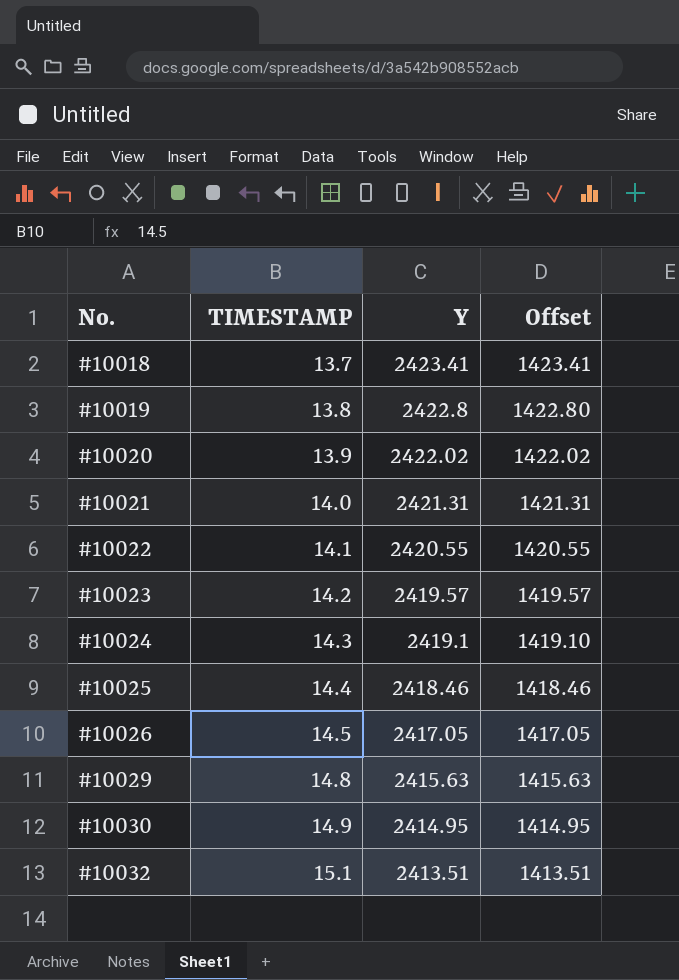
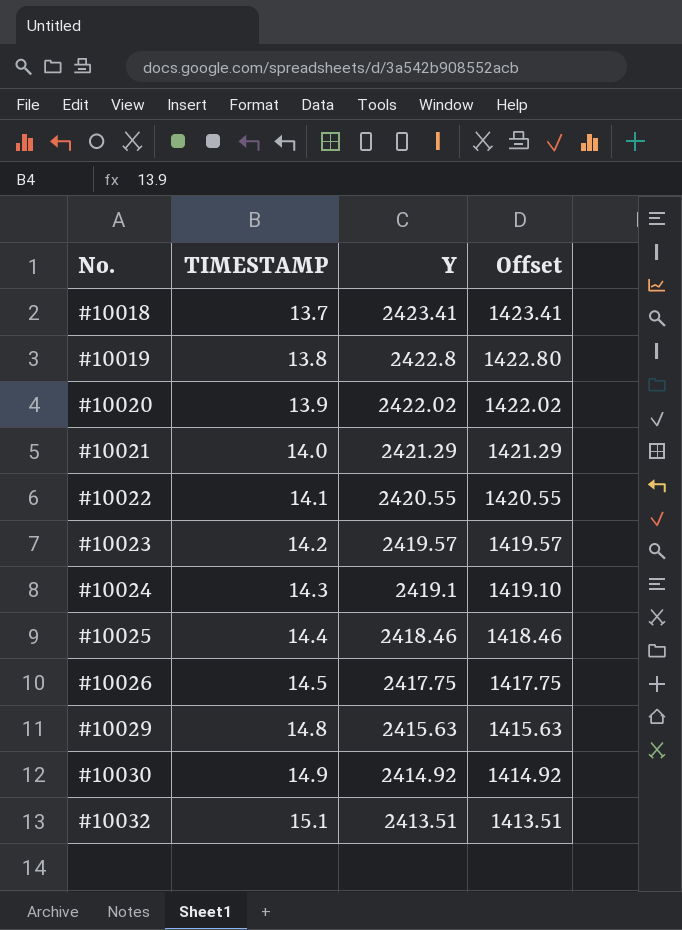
#10021 | Y: 2421.31 -> 2421.29
#10021 | Offset: 1421.31 -> 1421.29
#10026 | Y: 2417.05 -> 2417.75
#10026 | Offset: 1417.05 -> 1417.75
#10030 | Y: 2414.95 -> 2414.92
#10030 | Offset: 1414.95 -> 1414.92

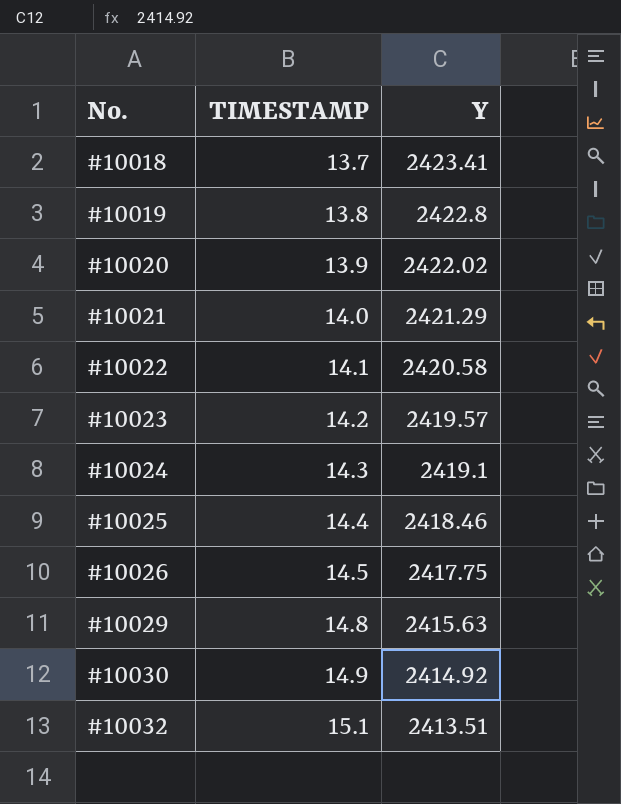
column Offset | formula: [Y] - 1000 -> none
#10022 | Y: 2420.55 -> 2420.58

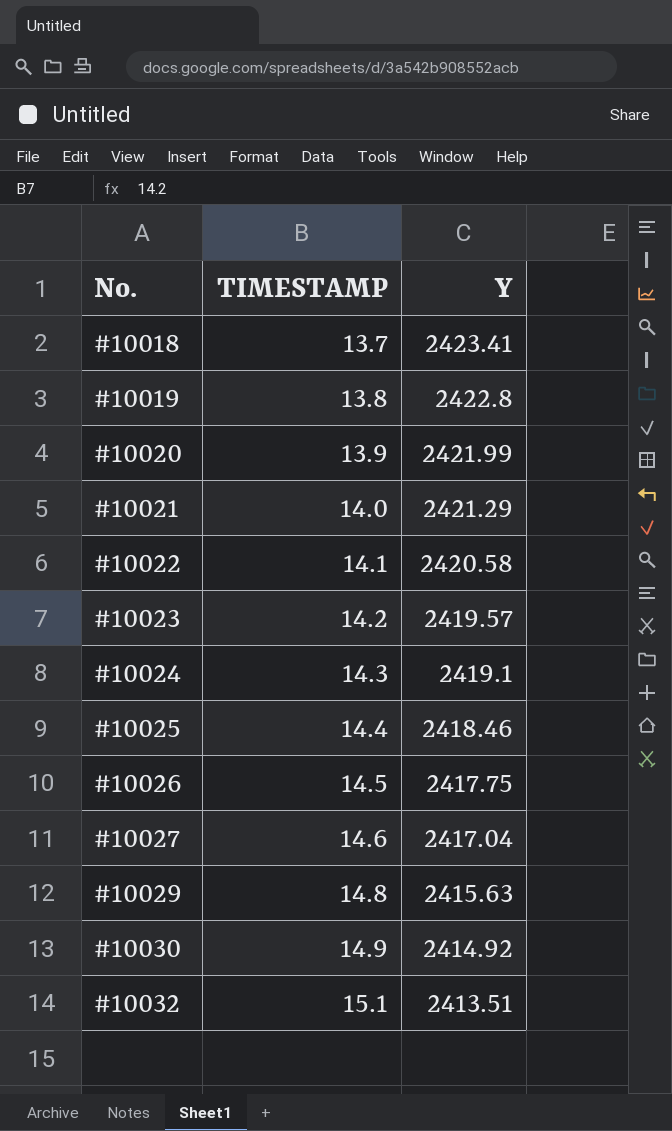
#10020 | Y: 2422.02 -> 2421.99
row #10027: none -> 14.6 | 2417.04

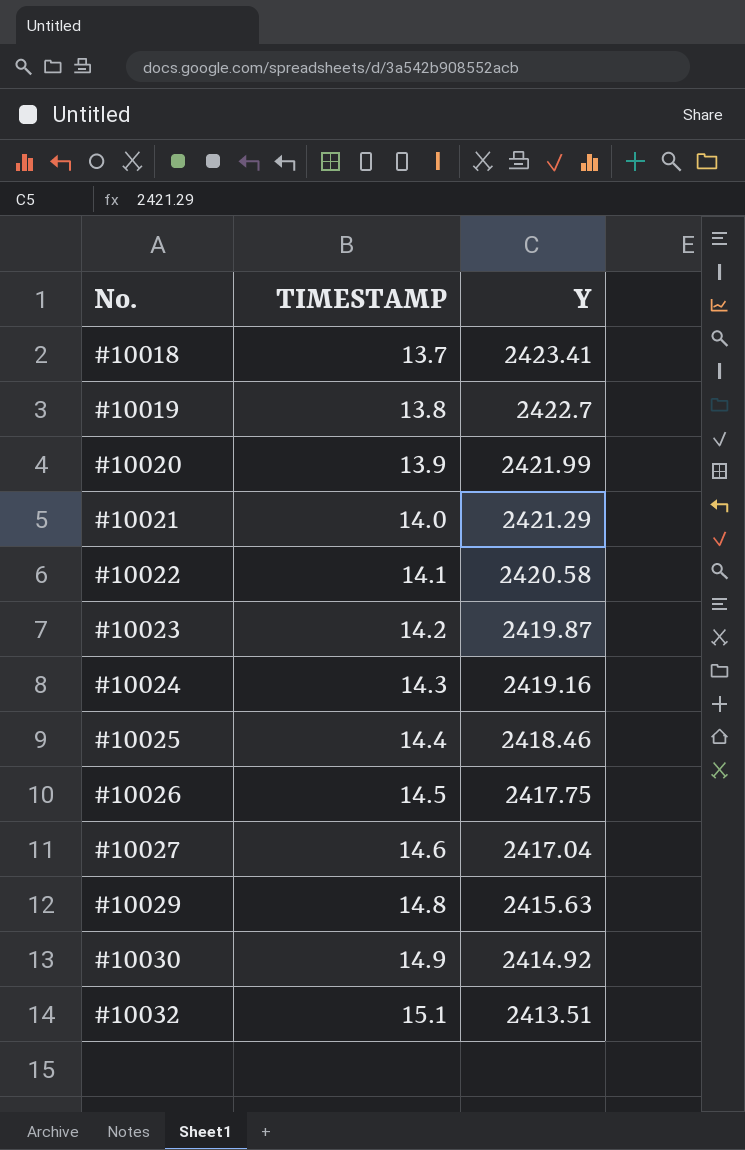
#10019 | Y: 2422.8 -> 2422.7
#10023 | Y: 2419.57 -> 2419.87
#10024 | Y: 2419.1 -> 2419.16

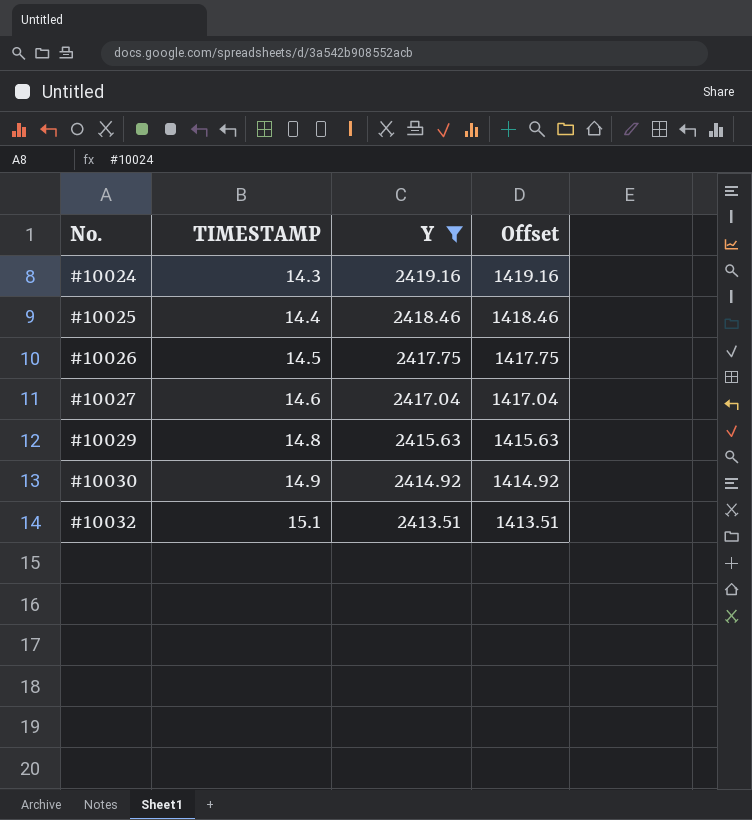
filter: none -> Y <= 2419.16
column Offset | formula: none -> [Y] - 1000

